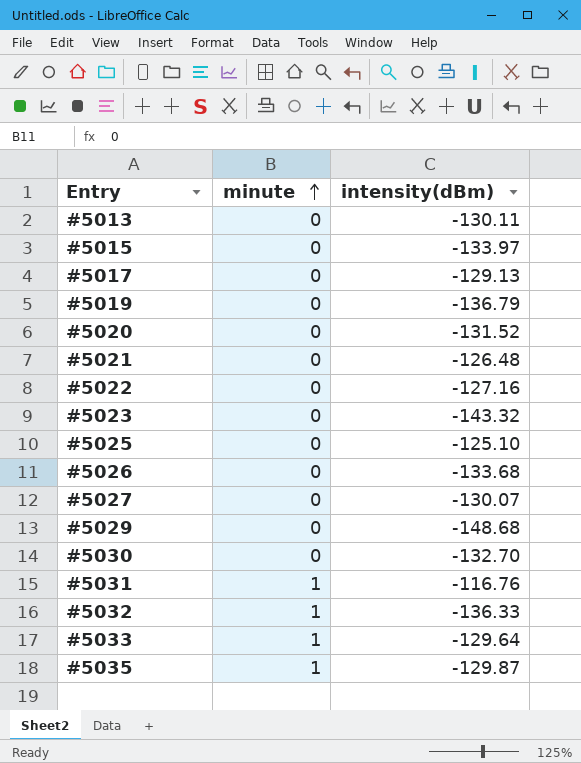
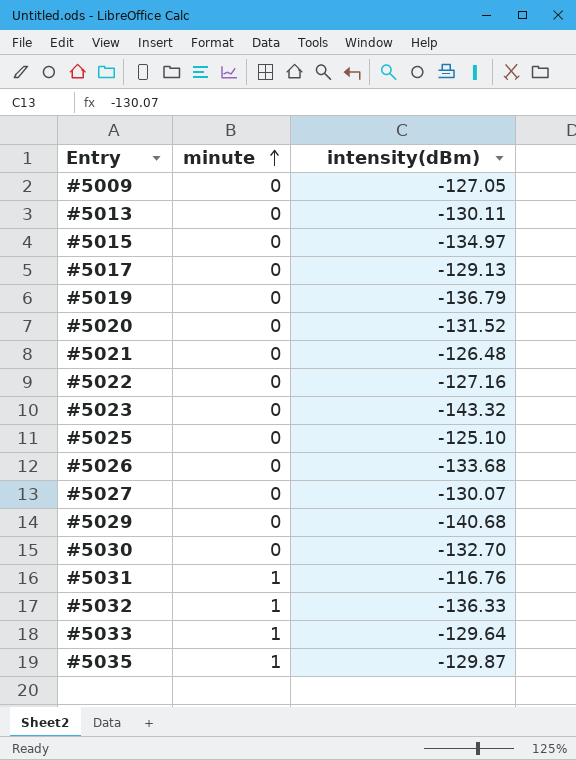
row #5009: none -> 0 | -127.05
#5015 | intensity(dBm): -133.97 -> -134.97
#5029 | intensity(dBm): -148.68 -> -140.68

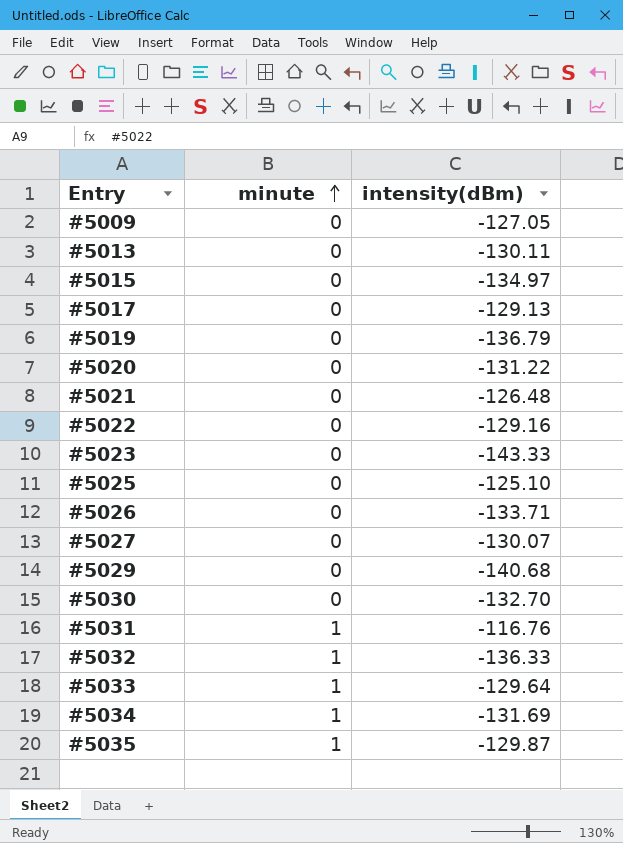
#5020 | intensity(dBm): -131.52 -> -131.22
#5022 | intensity(dBm): -127.16 -> -129.16
#5023 | intensity(dBm): -143.32 -> -143.33
#5026 | intensity(dBm): -133.68 -> -133.71
row #5034: none -> 1 | -131.69

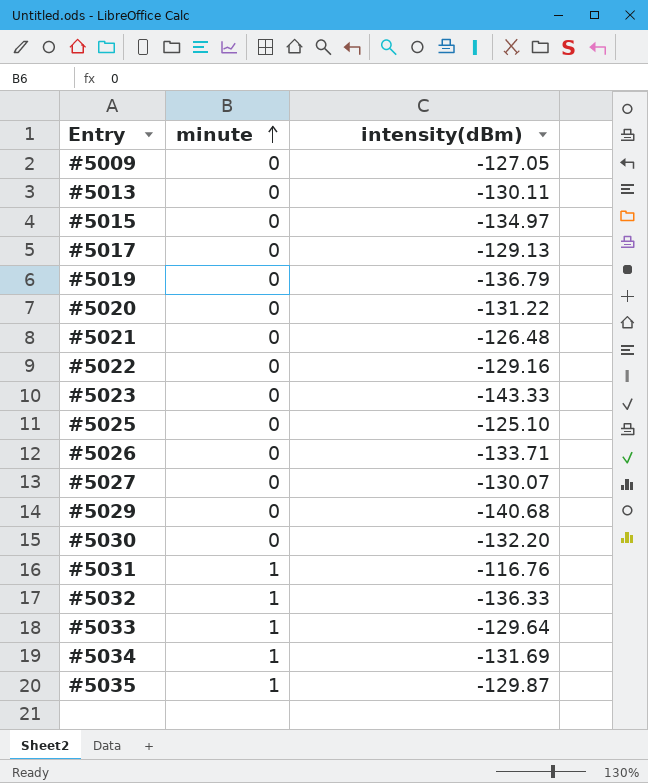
#5030 | intensity(dBm): -132.70 -> -132.20

